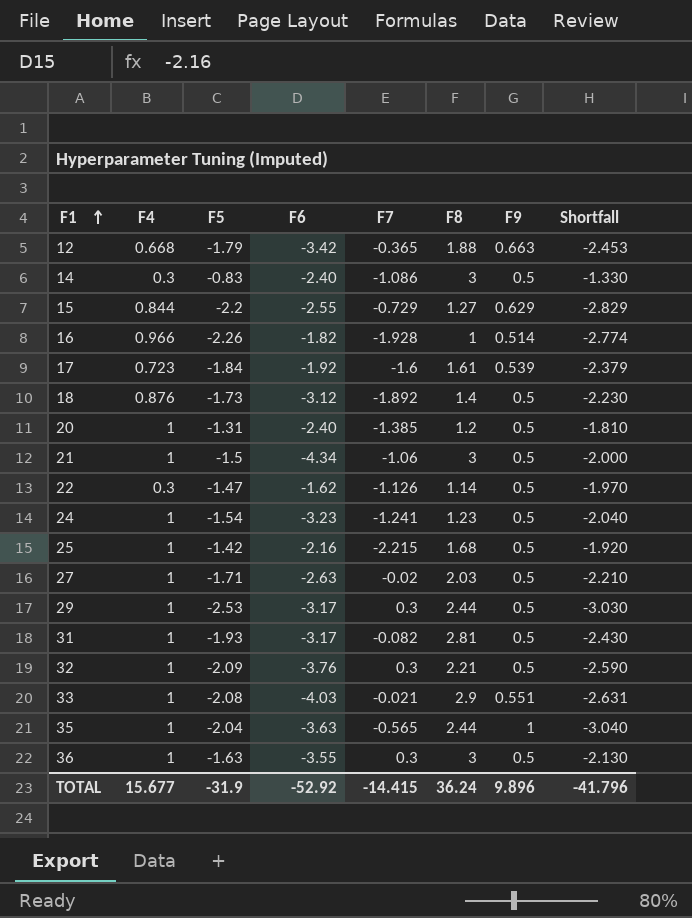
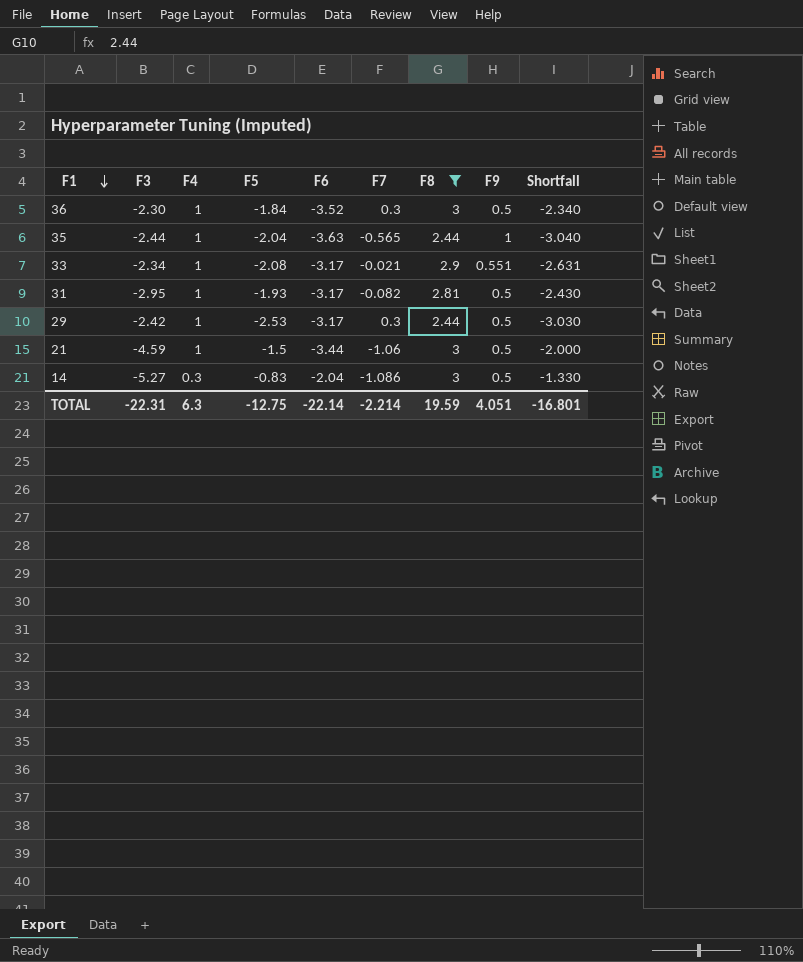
filter: none -> F8 >= 2.44
row order: F1 ascending -> F1 descending
column F3 | position: none -> 2
36 | F5: -1.63 -> -1.84
36 | F6: -3.55 -> -3.52
36 | Shortfall: -2.130 -> -2.340
33 | F6: -4.03 -> -3.17
21 | F6: -4.34 -> -3.44
14 | F6: -2.40 -> -2.04
TOTAL | F4: 15.677 -> 6.3
TOTAL | F5: -31.9 -> -12.75
TOTAL | F6: -52.92 -> -22.14
TOTAL | F7: -14.415 -> -2.214
TOTAL | F8: 36.24 -> 19.59
TOTAL | F9: 9.896 -> 4.051
TOTAL | Shortfall: -41.796 -> -16.801

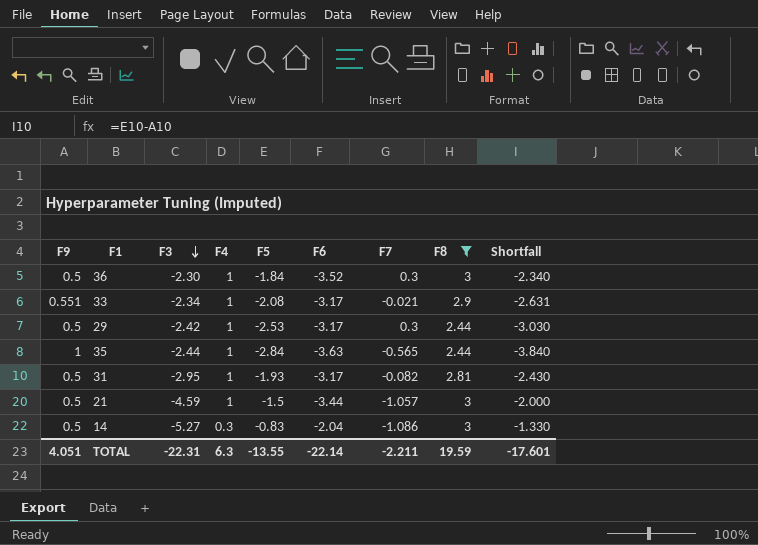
row order: F1 descending -> F3 descending
column F9 | position: 8 -> 1
35 | F5: -2.04 -> -2.84
35 | Shortfall: -3.040 -> -3.840
21 | F7: -1.06 -> -1.057
TOTAL | F5: -12.75 -> -13.55
TOTAL | F7: -2.214 -> -2.211
TOTAL | Shortfall: -16.801 -> -17.601

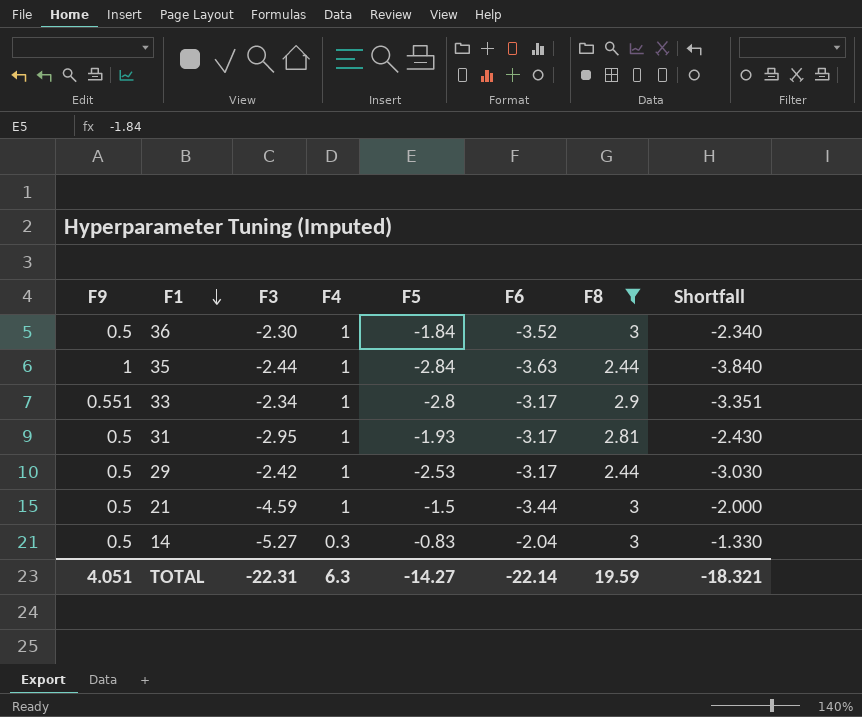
row order: F3 descending -> F1 descending
column F7 | position: 7 -> none
33 | F5: -2.08 -> -2.8
33 | Shortfall: -2.631 -> -3.351
TOTAL | F5: -13.55 -> -14.27
TOTAL | Shortfall: -17.601 -> -18.321

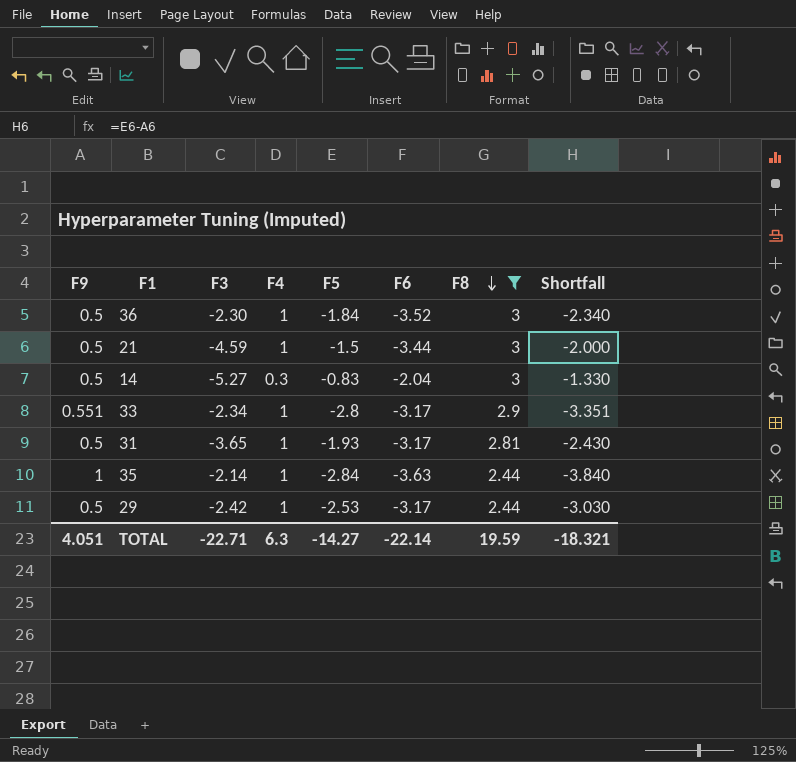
row order: F1 descending -> F8 descending
31 | F3: -2.95 -> -3.65
35 | F3: -2.44 -> -2.14
TOTAL | F3: -22.31 -> -22.71

